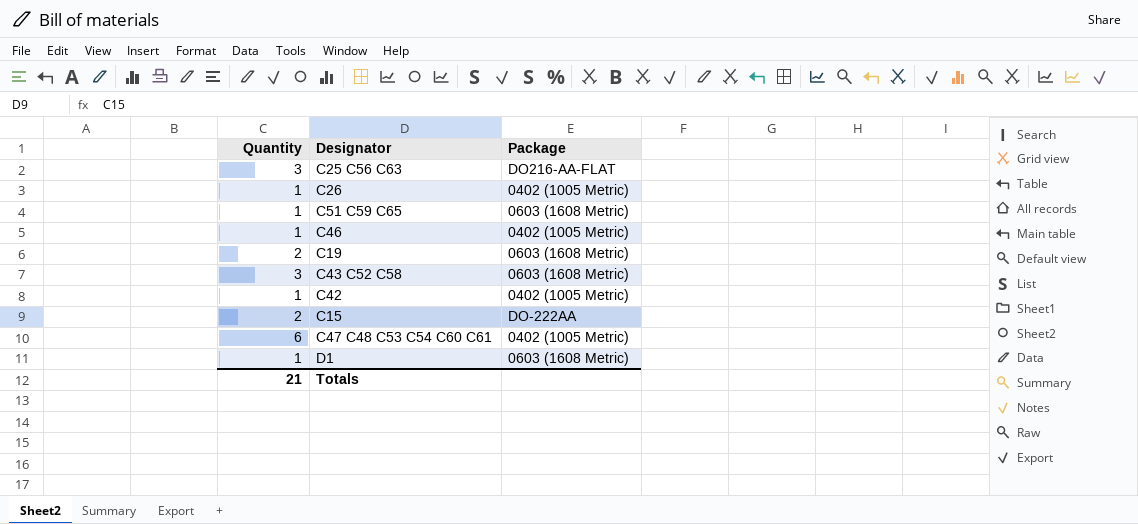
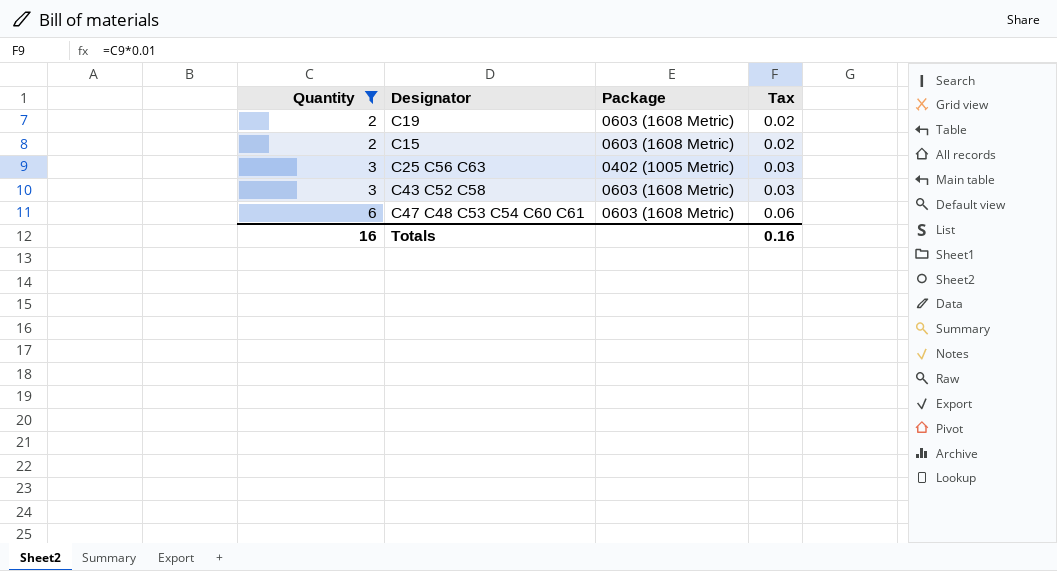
filter: none -> Quantity != 1
row order: none -> Quantity ascending
column Tax | formula: none -> [Quantity] * 0.01
C15 | Package: DO-222AA -> 0603 (1608 Metric)
C25 C56 C63 | Package: DO216-AA-FLAT -> 0402 (1005 Metric)
C47 C48 C53 C54 C60 C61 | Package: 0402 (1005 Metric) -> 0603 (1608 Metric)
Totals | Quantity: 21 -> 16

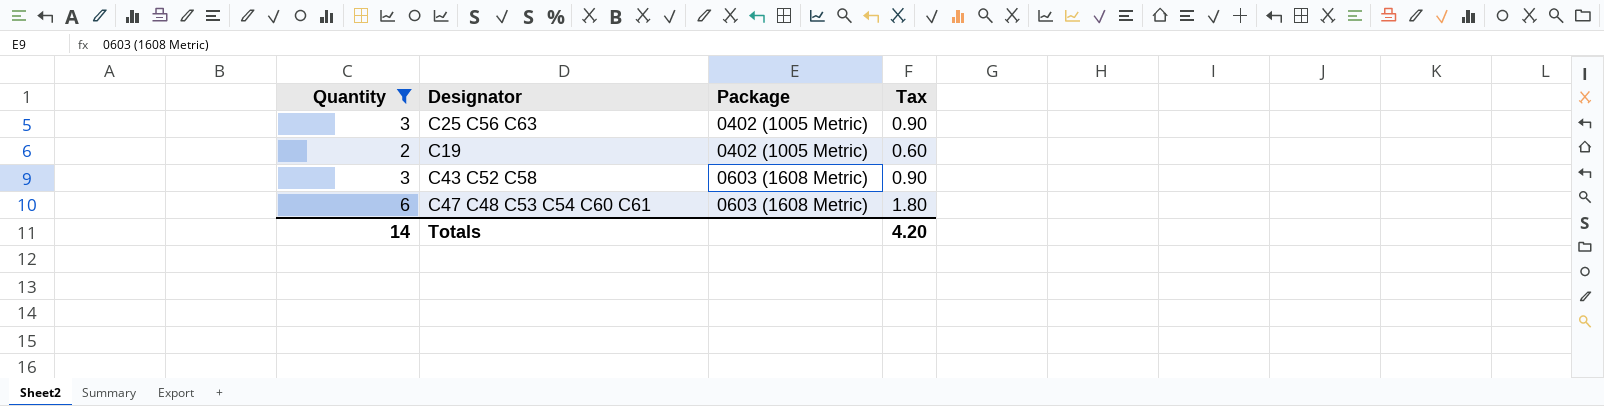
row order: Quantity ascending -> Package ascending
column Tax | formula: [Quantity] * 0.01 -> [Quantity] * 0.3
row C15: 2 | 0603 (1608 Metric) | 0.02 -> none
C19 | Package: 0603 (1608 Metric) -> 0402 (1005 Metric)
Totals | Quantity: 16 -> 14
Totals | Tax: 0.16 -> 4.20

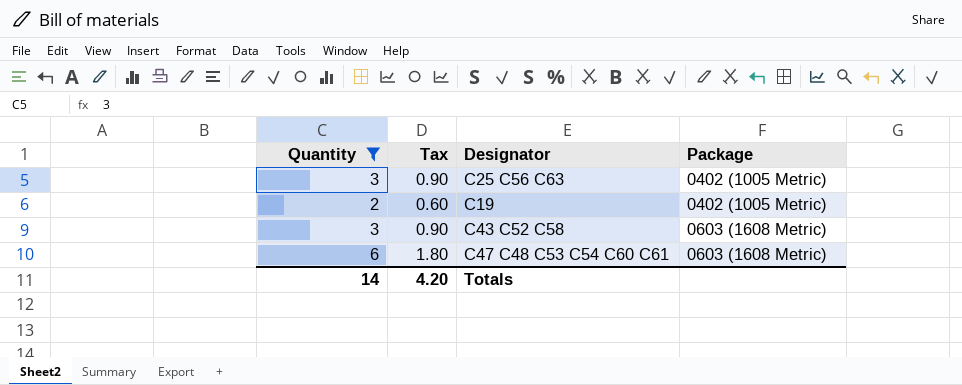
column Tax | position: 4 -> 2

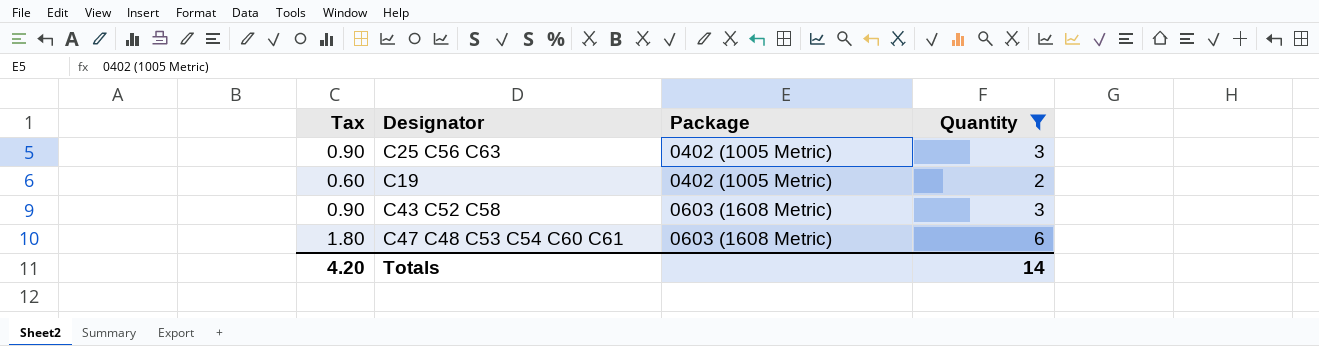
column Quantity | position: 1 -> 4

